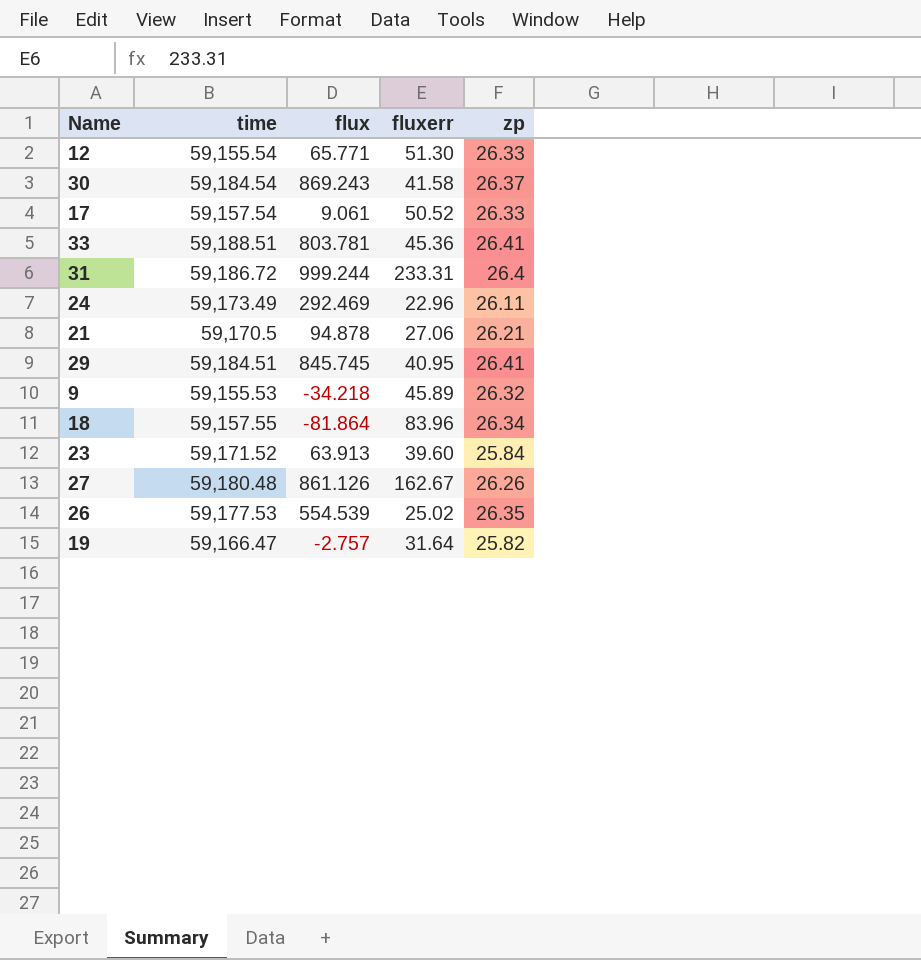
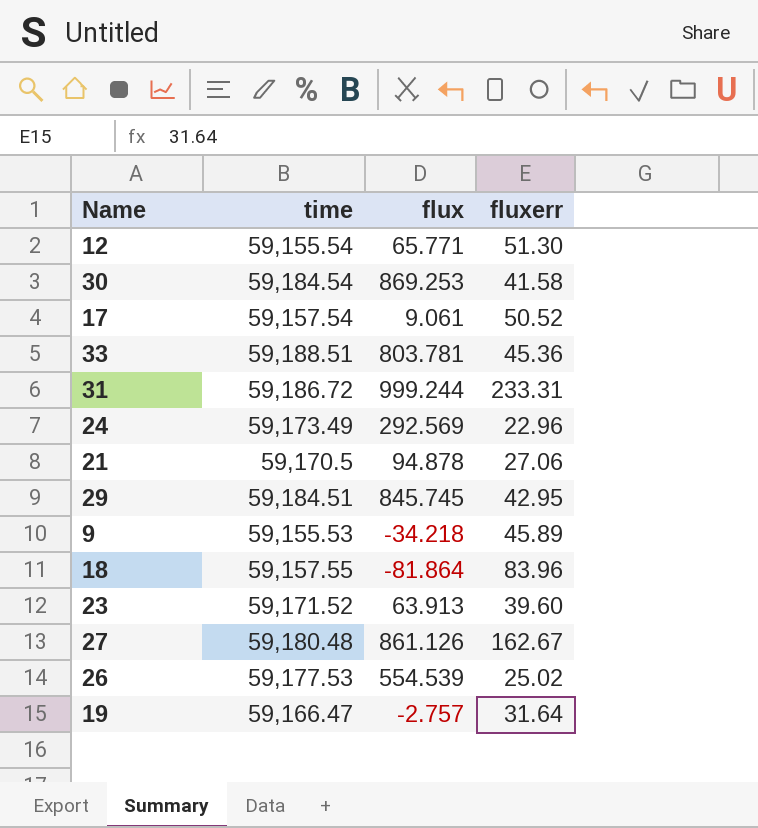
column zp | position: 5 -> none
30 | flux: 869.243 -> 869.253
24 | flux: 292.469 -> 292.569
29 | fluxerr: 40.95 -> 42.95

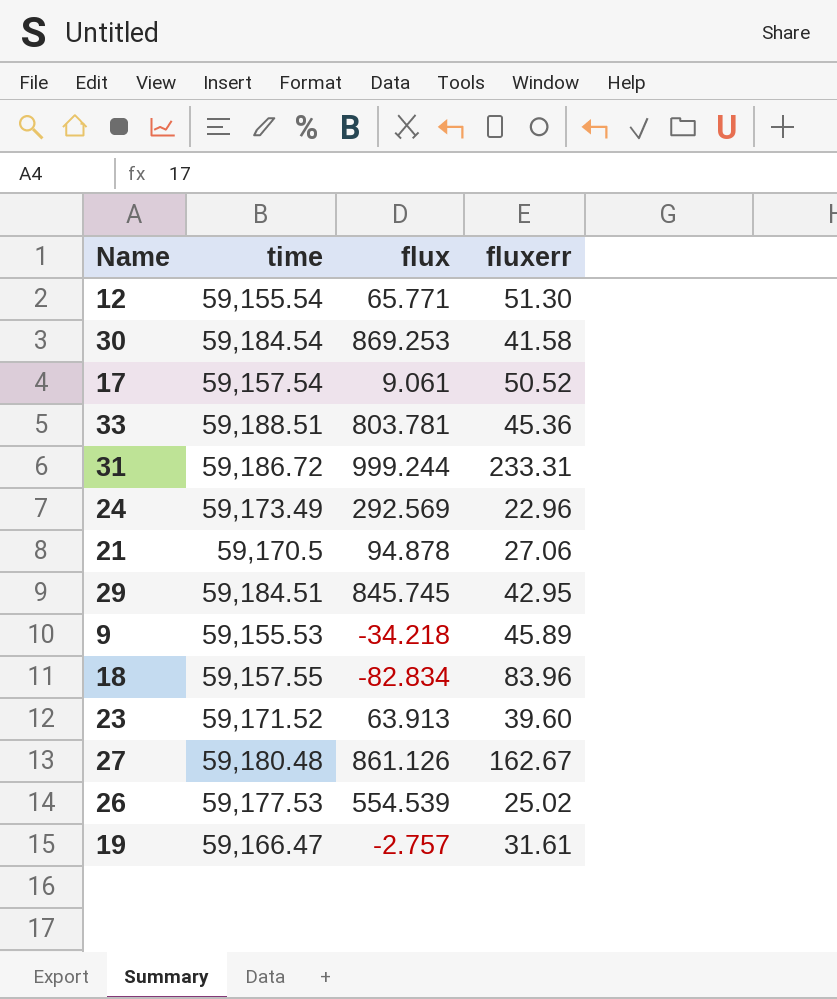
18 | flux: -81.864 -> -82.834
19 | fluxerr: 31.64 -> 31.61

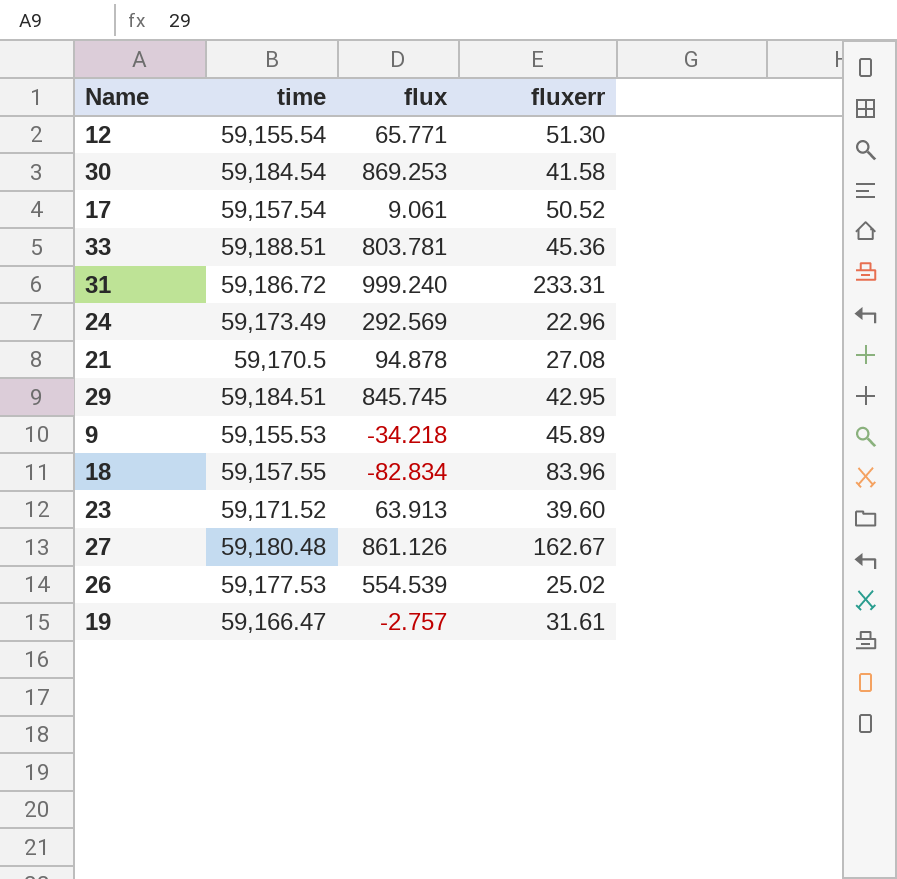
31 | flux: 999.244 -> 999.240
21 | fluxerr: 27.06 -> 27.08

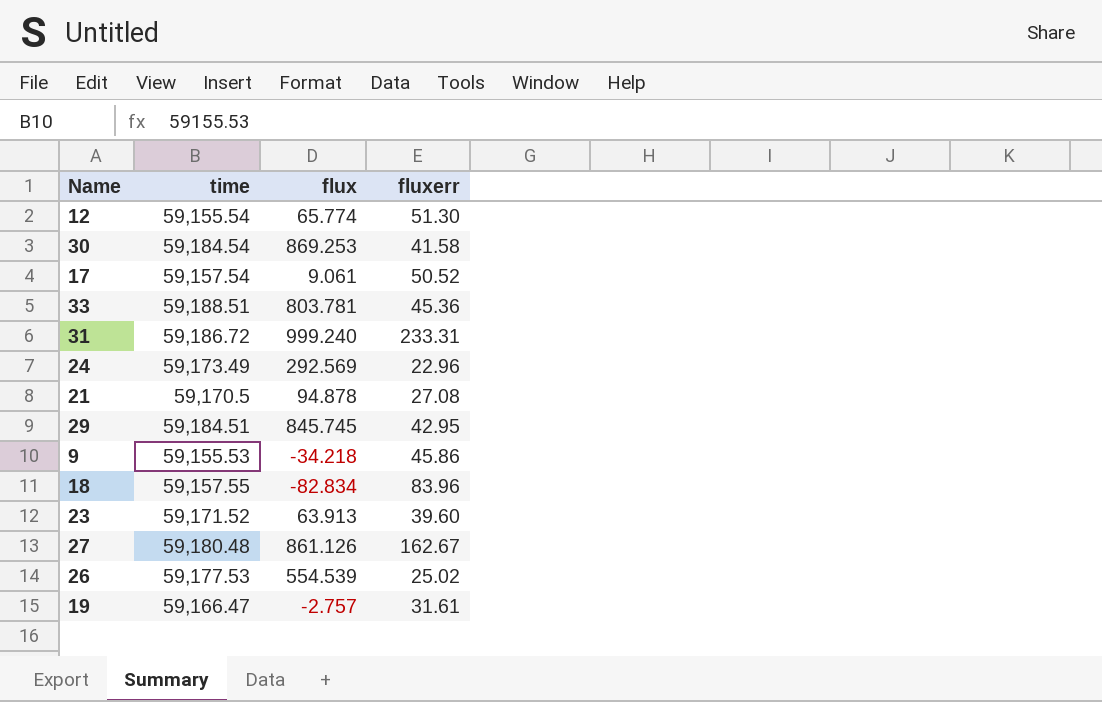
12 | flux: 65.771 -> 65.774
9 | fluxerr: 45.89 -> 45.86

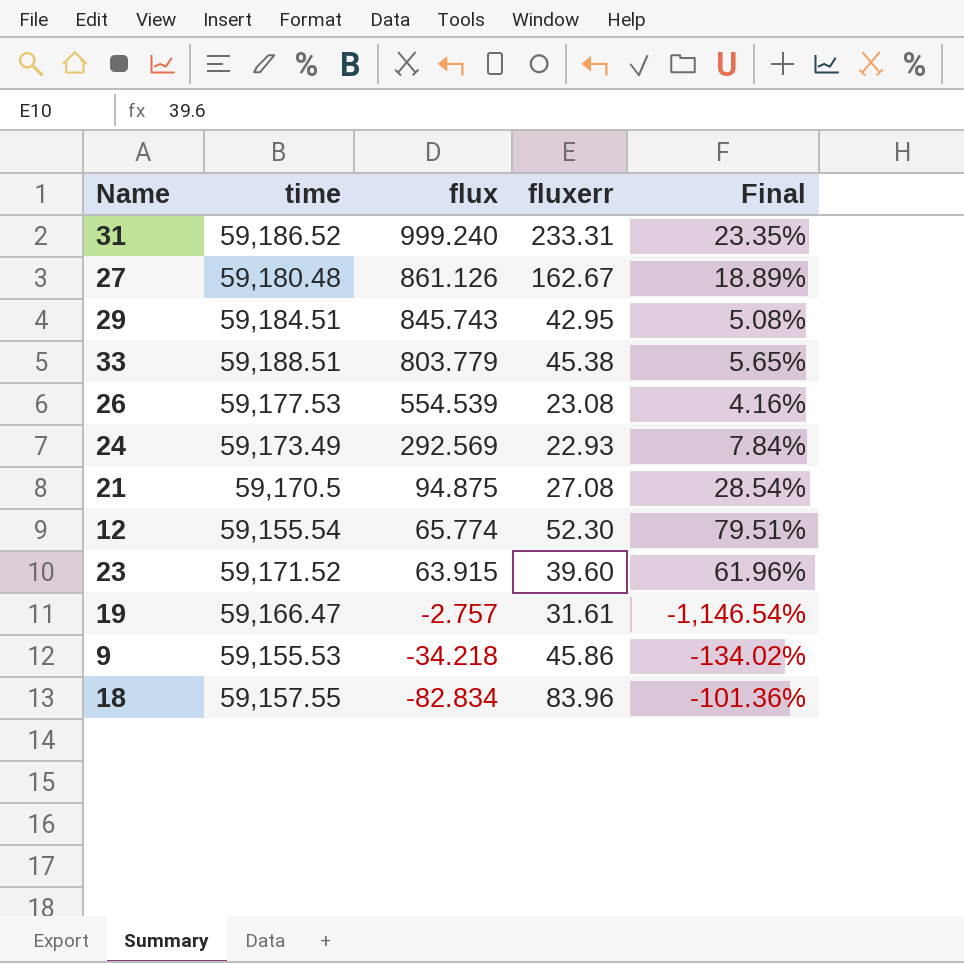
row order: none -> flux descending
column Final | formula: none -> [fluxerr] / [flux]
row 30: 59,184.54 | 869.253 | 41.58 -> none
row 17: 59,157.54 | 9.061 | 50.52 -> none
31 | time: 59,186.72 -> 59,186.52
29 | flux: 845.745 -> 845.743
33 | flux: 803.781 -> 803.779
33 | fluxerr: 45.36 -> 45.38
26 | fluxerr: 25.02 -> 23.08
24 | fluxerr: 22.96 -> 22.93
21 | flux: 94.878 -> 94.875
12 | fluxerr: 51.30 -> 52.30
23 | flux: 63.913 -> 63.915

